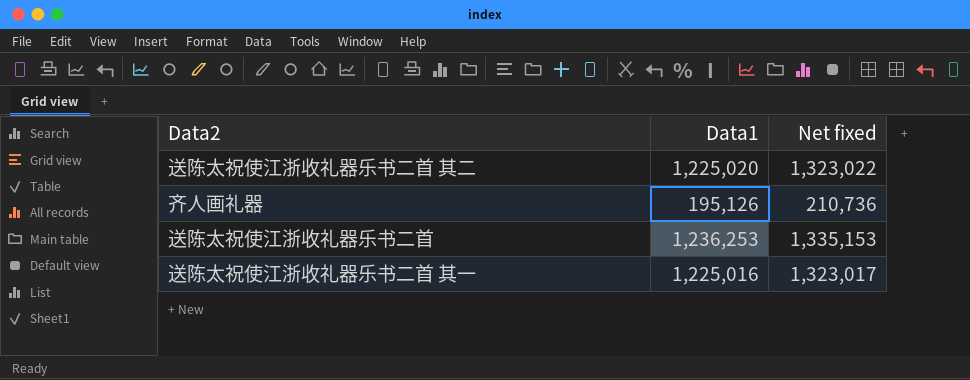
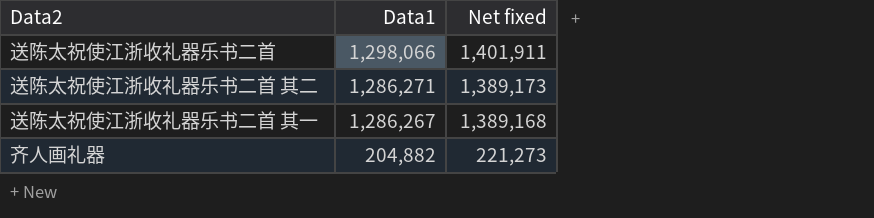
row order: none -> Data1 descending
送陈太祝使江浙收礼器乐书二首 | Data1: 1,236,253 -> 1,298,066
送陈太祝使江浙收礼器乐书二首 | Net fixed: 1,335,153 -> 1,401,911
送陈太祝使江浙收礼器乐书二首 其二 | Data1: 1,225,020 -> 1,286,271
送陈太祝使江浙收礼器乐书二首 其二 | Net fixed: 1,323,022 -> 1,389,173
送陈太祝使江浙收礼器乐书二首 其一 | Data1: 1,225,016 -> 1,286,267
送陈太祝使江浙收礼器乐书二首 其一 | Net fixed: 1,323,017 -> 1,389,168
齐人画礼器 | Data1: 195,126 -> 204,882
齐人画礼器 | Net fixed: 210,736 -> 221,273

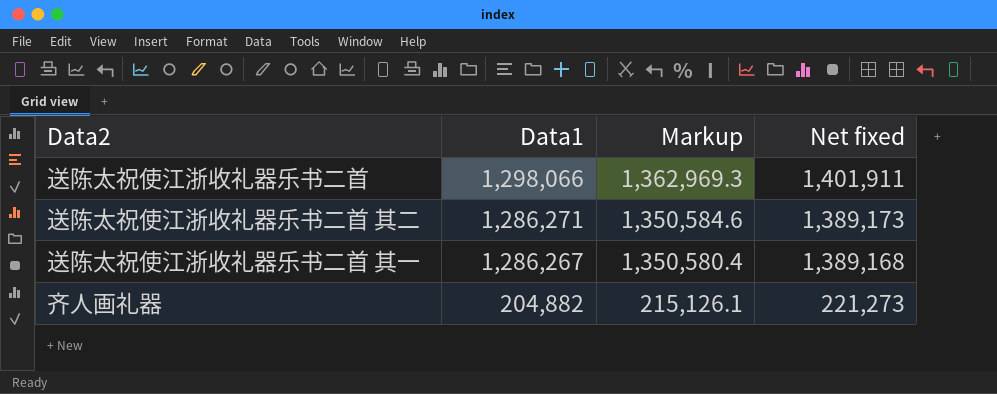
column Markup | formula: none -> [Data1] * 1.05

